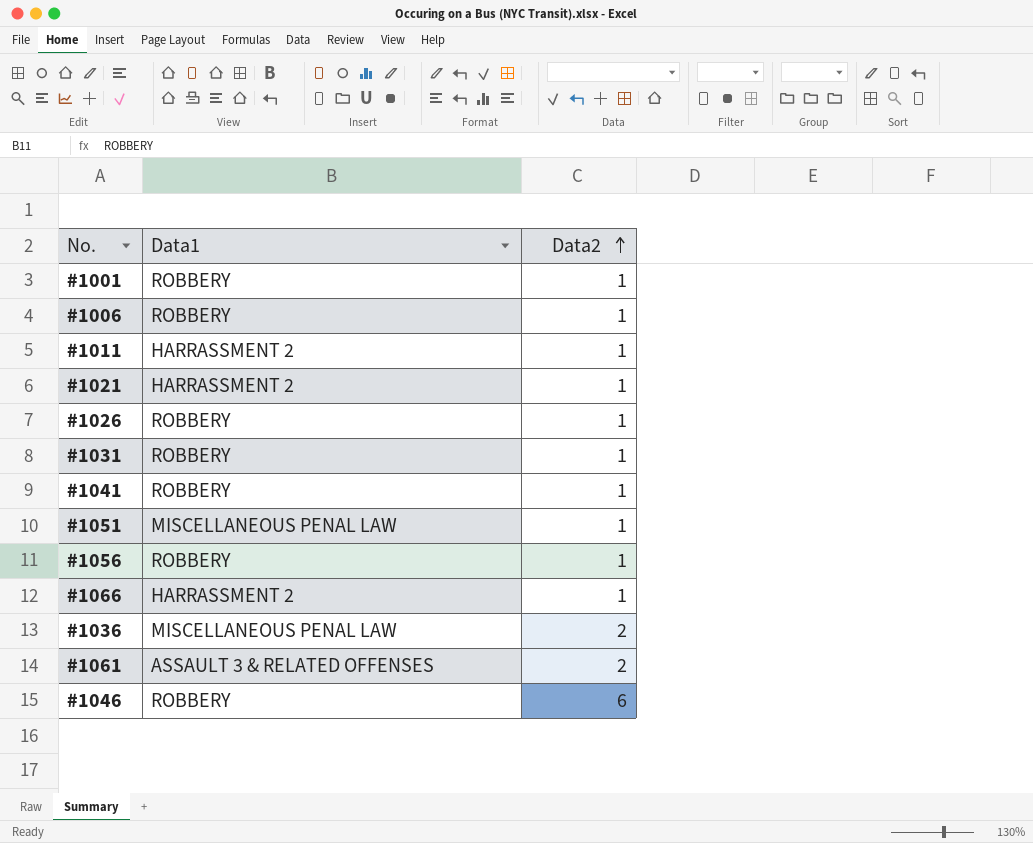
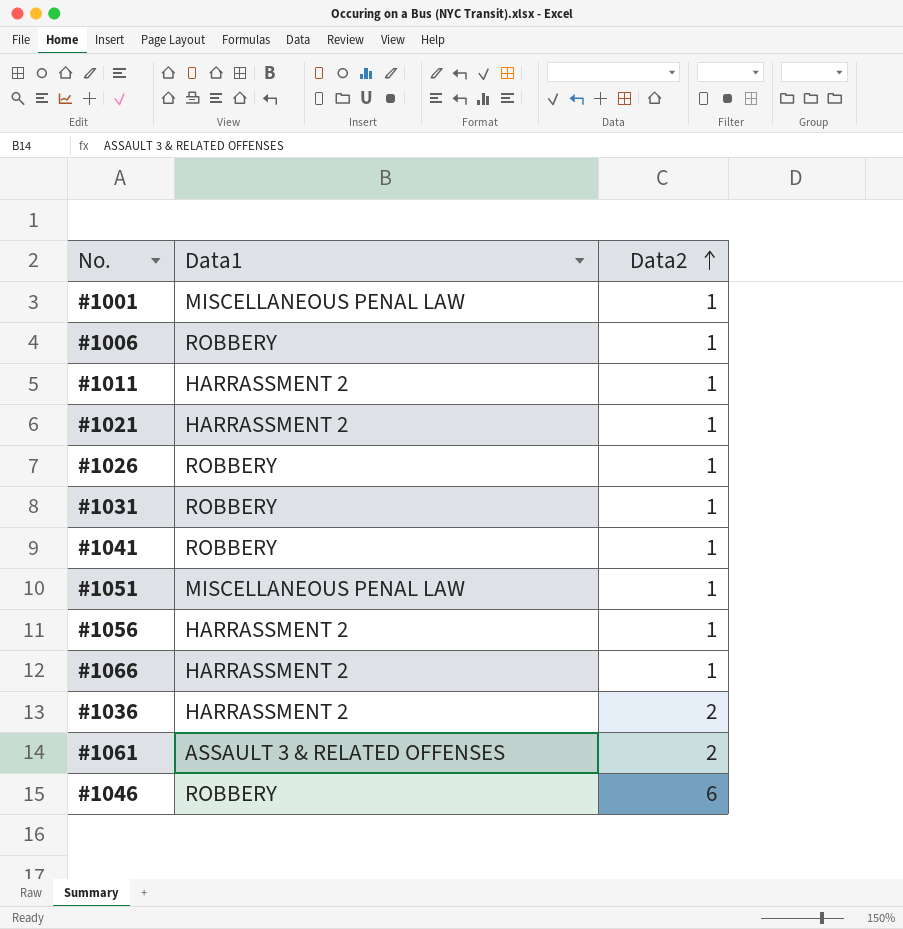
#1001 | Data1: ROBBERY -> MISCELLANEOUS PENAL LAW
#1056 | Data1: ROBBERY -> HARRASSMENT 2
#1036 | Data1: MISCELLANEOUS PENAL LAW -> HARRASSMENT 2

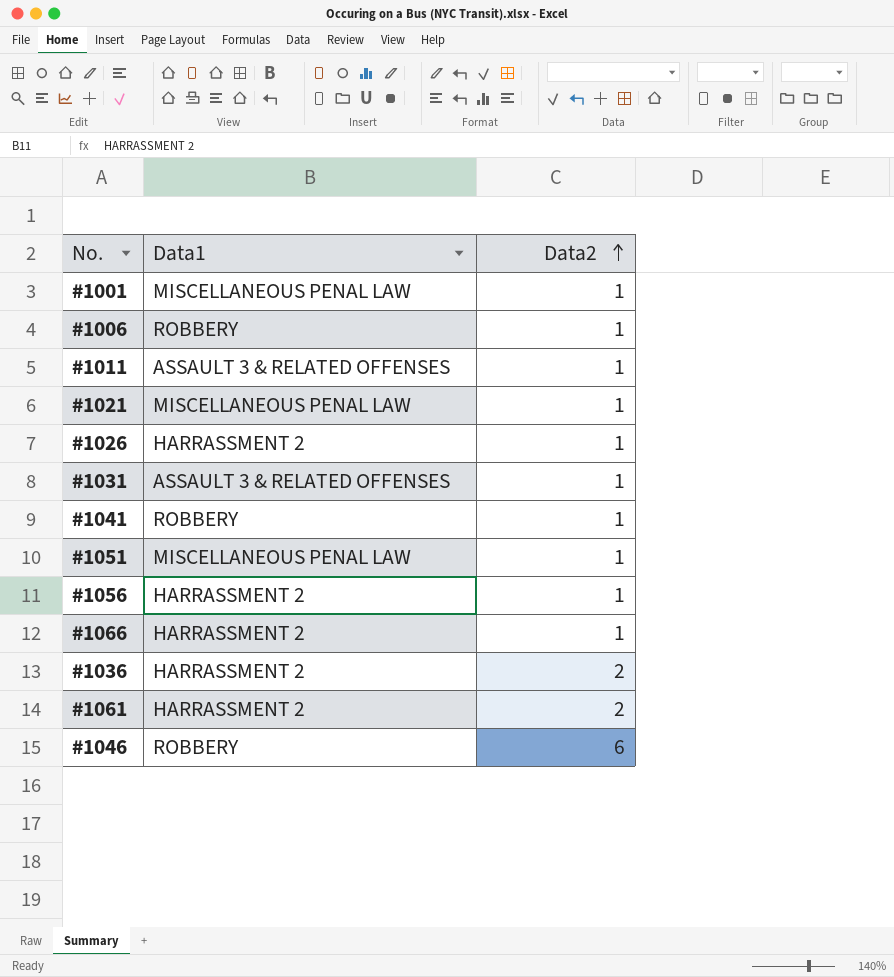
#1011 | Data1: HARRASSMENT 2 -> ASSAULT 3 & RELATED OFFENSES
#1021 | Data1: HARRASSMENT 2 -> MISCELLANEOUS PENAL LAW
#1026 | Data1: ROBBERY -> HARRASSMENT 2
#1031 | Data1: ROBBERY -> ASSAULT 3 & RELATED OFFENSES
#1061 | Data1: ASSAULT 3 & RELATED OFFENSES -> HARRASSMENT 2

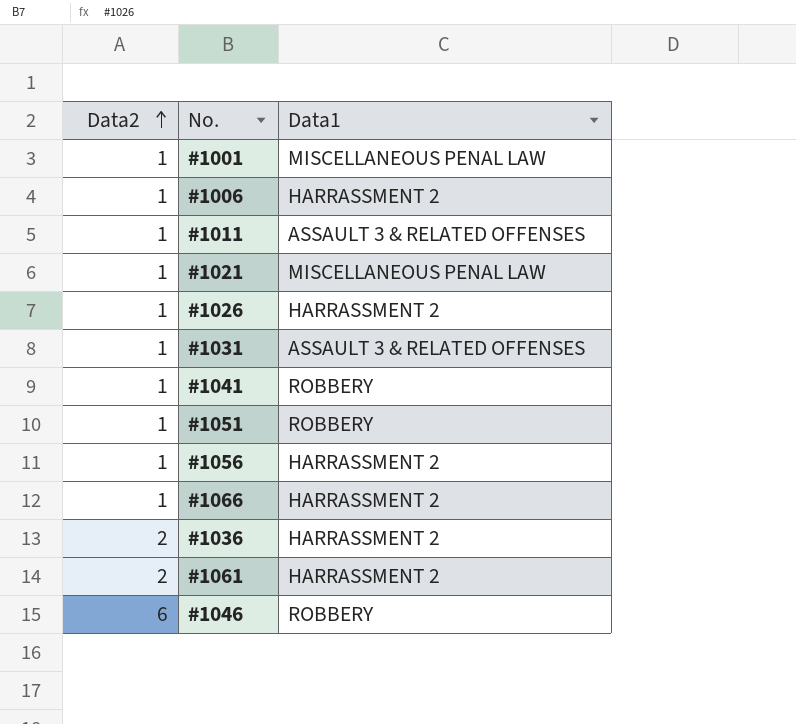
column Data2 | position: 3 -> 1
#1006 | Data1: ROBBERY -> HARRASSMENT 2
#1051 | Data1: MISCELLANEOUS PENAL LAW -> ROBBERY

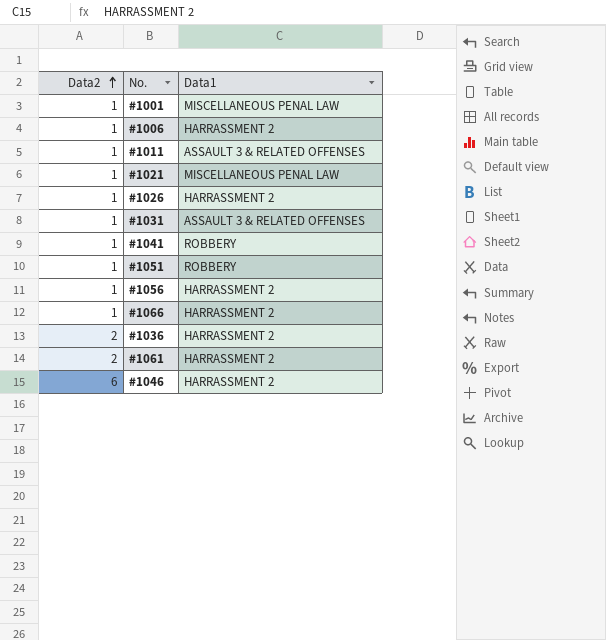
#1046 | Data1: ROBBERY -> HARRASSMENT 2

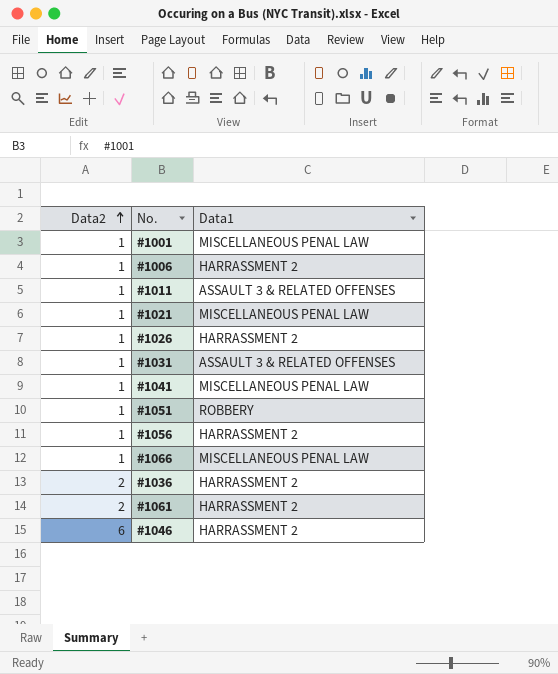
#1041 | Data1: ROBBERY -> MISCELLANEOUS PENAL LAW
#1066 | Data1: HARRASSMENT 2 -> MISCELLANEOUS PENAL LAW

